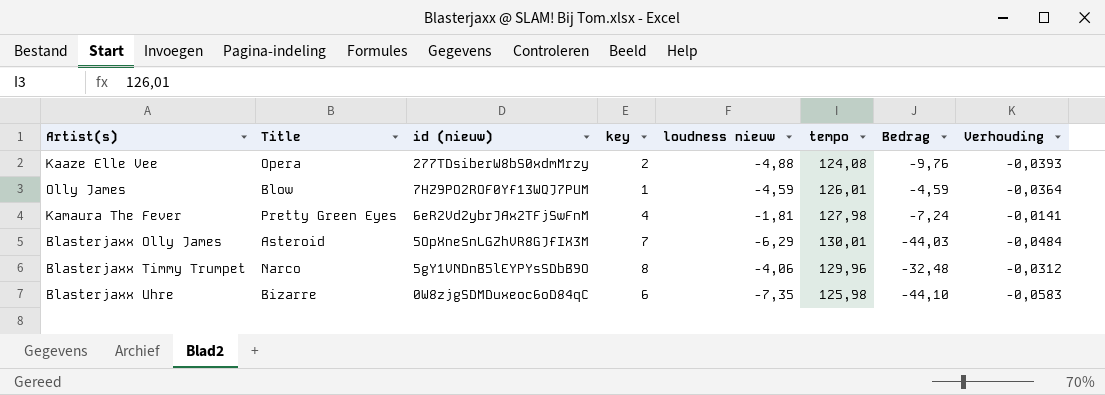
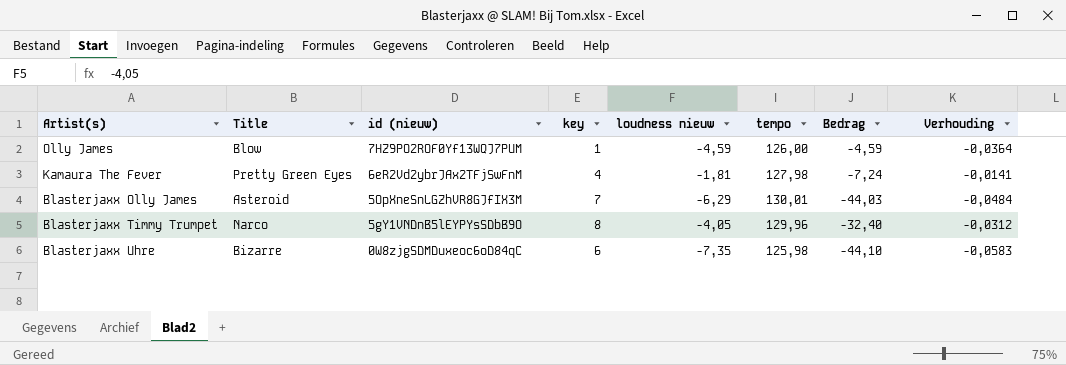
row Kaaze Elle Vee: Opera | 277TDsiberW8bS0xdmMrzy | 2 | -4,88 | 124,08 | -9,76 | -0,0393 -> none
Olly James | tempo: 126,01 -> 126,00
Blasterjaxx Timmy Trumpet | loudness nieuw: -4,06 -> -4,05
Blasterjaxx Timmy Trumpet | Bedrag: -32,48 -> -32,40

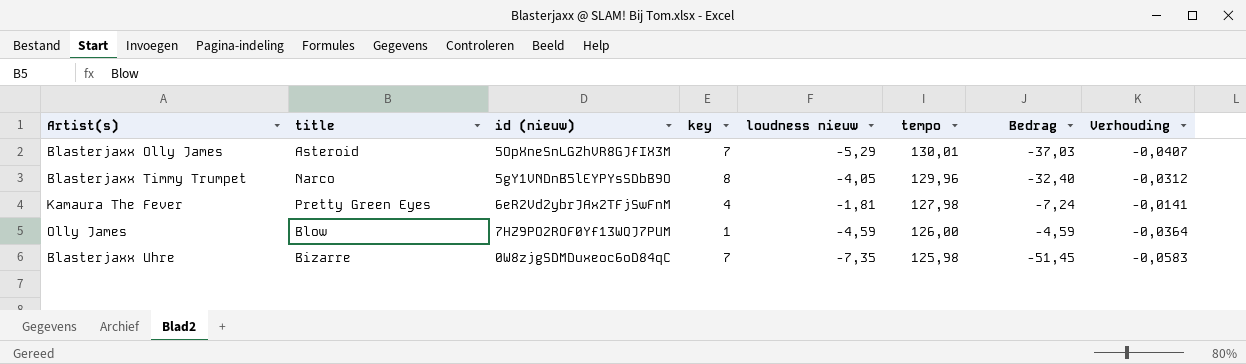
row order: id (nieuw) descending -> tempo descending
column name: Title -> title
Blasterjaxx Olly James | loudness nieuw: -6,29 -> -5,29
Blasterjaxx Olly James | Bedrag: -44,03 -> -37,03
Blasterjaxx Olly James | Verhouding: -0,0484 -> -0,0407
Blasterjaxx Uhre | key: 6 -> 7
Blasterjaxx Uhre | Bedrag: -44,10 -> -51,45

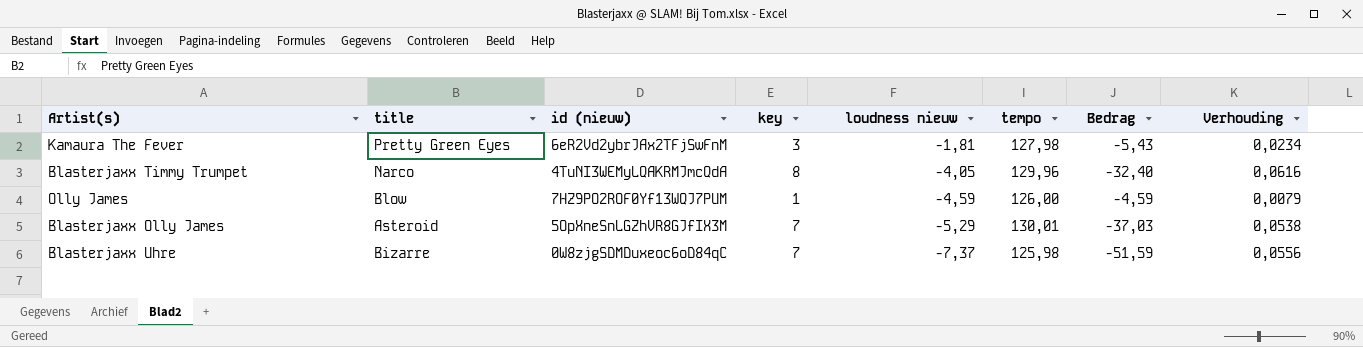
row order: tempo descending -> loudness nieuw descending
column Verhouding | formula: [loudness nieuw] / [tempo] -> [key] / [tempo]
Kamaura The Fever | key: 4 -> 3
Kamaura The Fever | Bedrag: -7,24 -> -5,43
Blasterjaxx Timmy Trumpet | id (nieuw): 5gY1VNDnB5lEYPYsSDbB9O -> 4TuNI3WEMyLQAKRMJmcQdA
Blasterjaxx Uhre | loudness nieuw: -7,35 -> -7,37
Blasterjaxx Uhre | Bedrag: -51,45 -> -51,59

